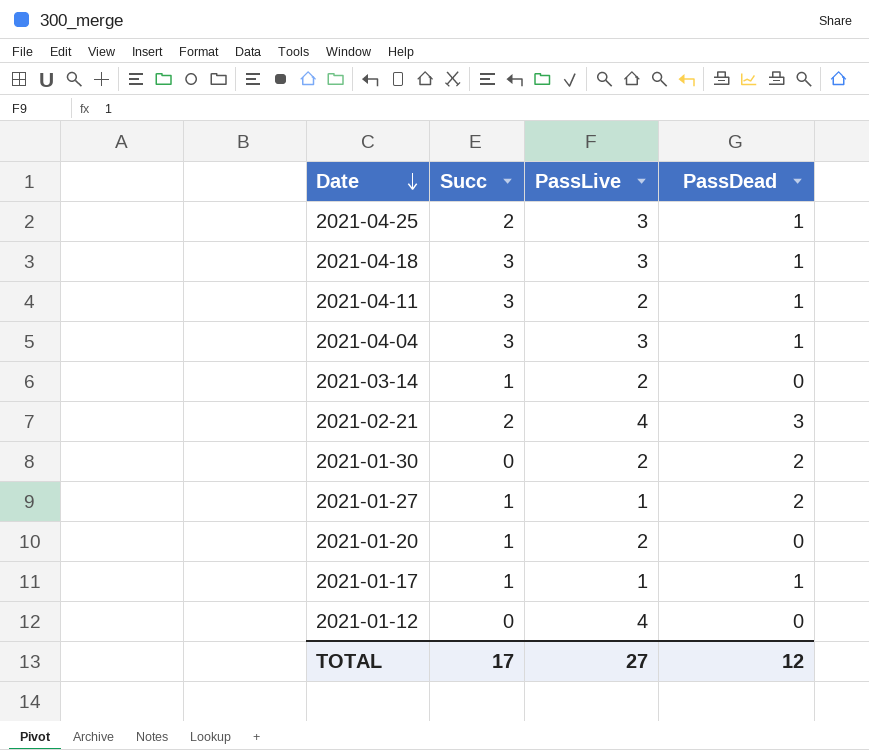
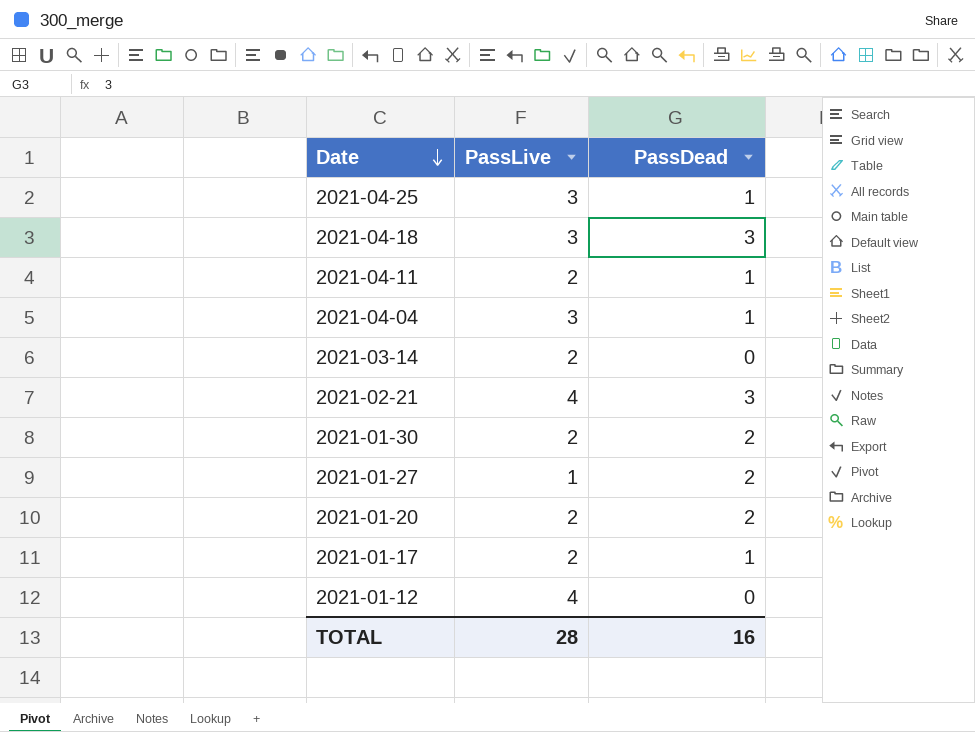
column Succ | position: 2 -> none
2021-04-18 | PassDead: 1 -> 3
2021-01-20 | PassDead: 0 -> 2
2021-01-17 | PassLive: 1 -> 2
TOTAL | PassLive: 27 -> 28
TOTAL | PassDead: 12 -> 16

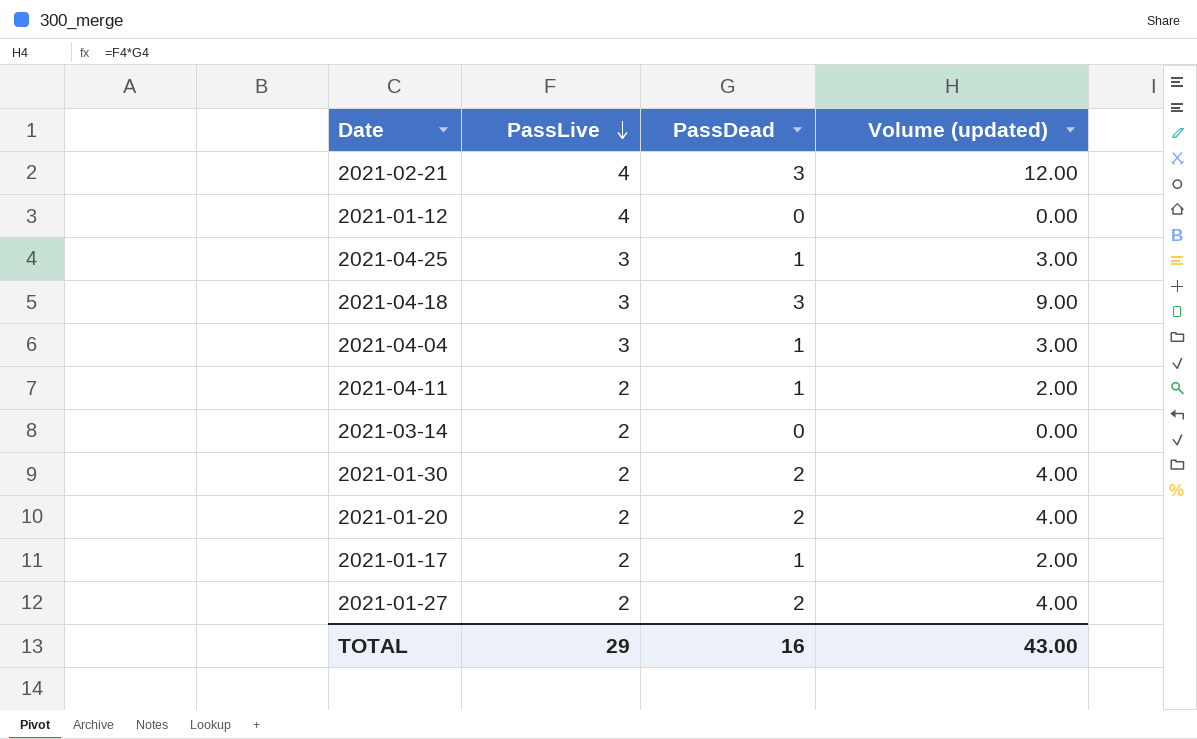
row order: Date descending -> PassLive descending
column Volume (updated) | formula: none -> [PassLive] * [PassDead]
2021-01-27 | PassLive: 1 -> 2
TOTAL | PassLive: 28 -> 29

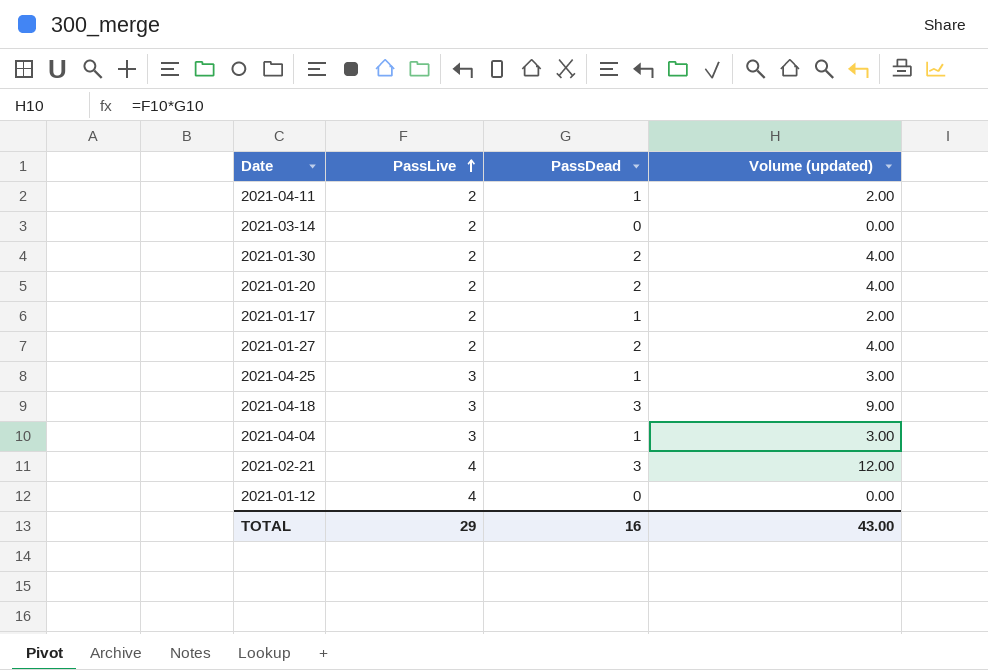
row order: PassLive descending -> PassLive ascending

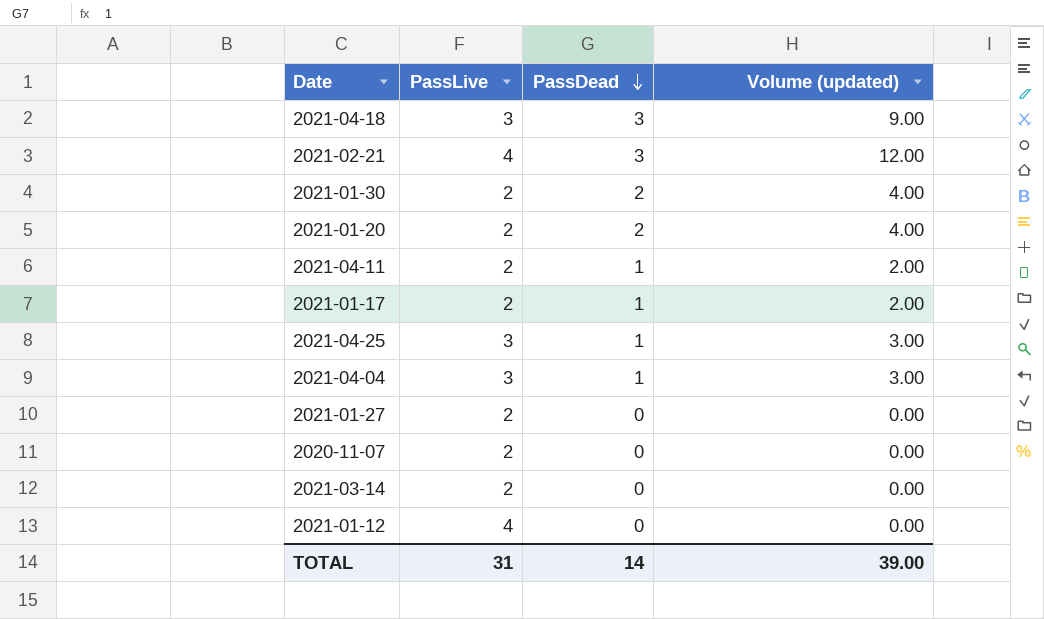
row order: PassLive ascending -> PassDead descending
2021-01-27 | PassDead: 2 -> 0
2021-01-27 | Volume (updated): 4.00 -> 0.00
row 2020-11-07: none -> 2 | 0 | 0.00
TOTAL | PassLive: 29 -> 31
TOTAL | PassDead: 16 -> 14
TOTAL | Volume (updated): 43.00 -> 39.00

